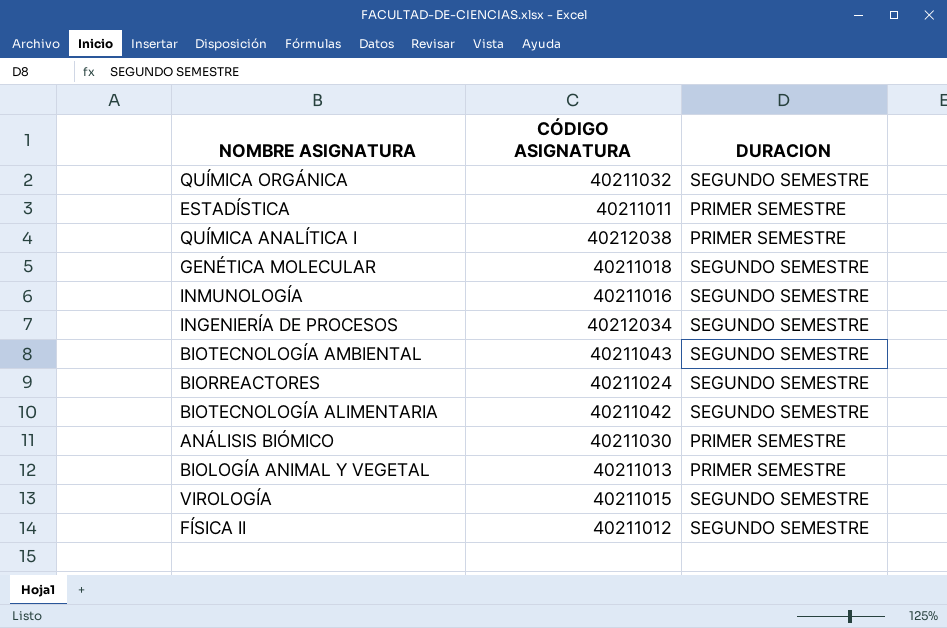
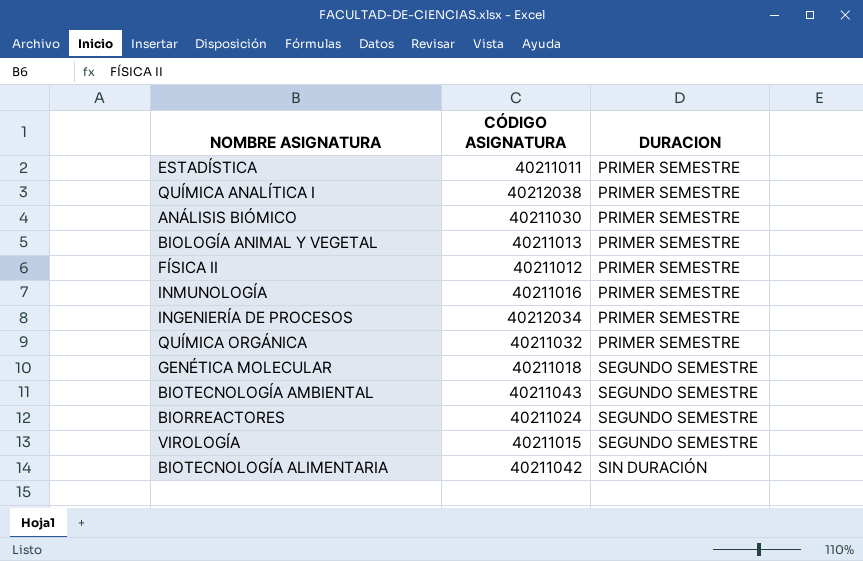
row order: none -> DURACION ascending
FÍSICA II | DURACION: SEGUNDO SEMESTRE -> PRIMER SEMESTRE
INMUNOLOGÍA | DURACION: SEGUNDO SEMESTRE -> PRIMER SEMESTRE
INGENIERÍA DE PROCESOS | DURACION: SEGUNDO SEMESTRE -> PRIMER SEMESTRE
QUÍMICA ORGÁNICA | DURACION: SEGUNDO SEMESTRE -> PRIMER SEMESTRE
BIOTECNOLOGÍA ALIMENTARIA | DURACION: SEGUNDO SEMESTRE -> SIN DURACIÓN

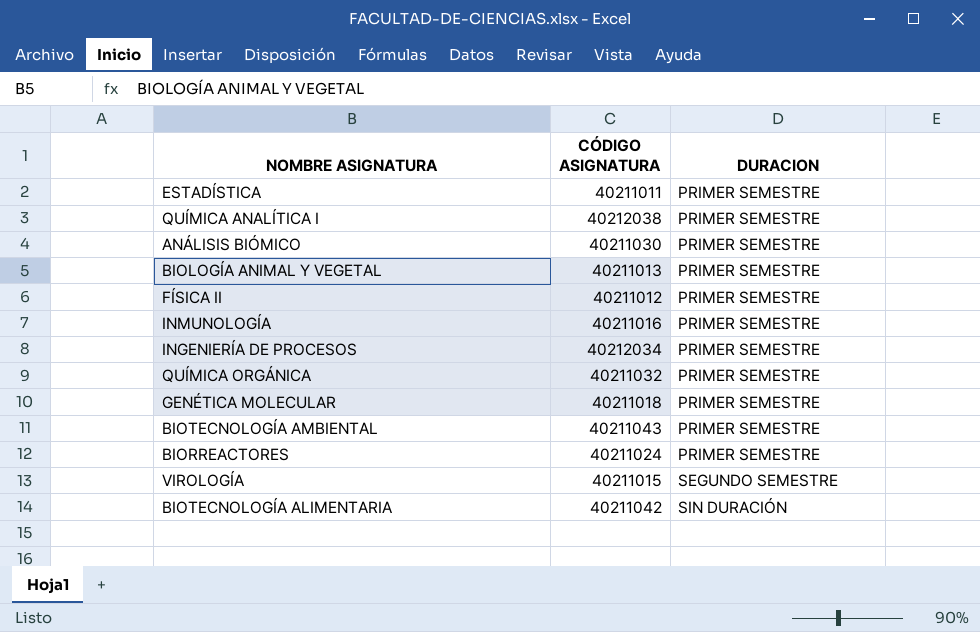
GENÉTICA MOLECULAR | DURACION: SEGUNDO SEMESTRE -> PRIMER SEMESTRE
BIOTECNOLOGÍA AMBIENTAL | DURACION: SEGUNDO SEMESTRE -> PRIMER SEMESTRE
BIORREACTORES | DURACION: SEGUNDO SEMESTRE -> PRIMER SEMESTRE

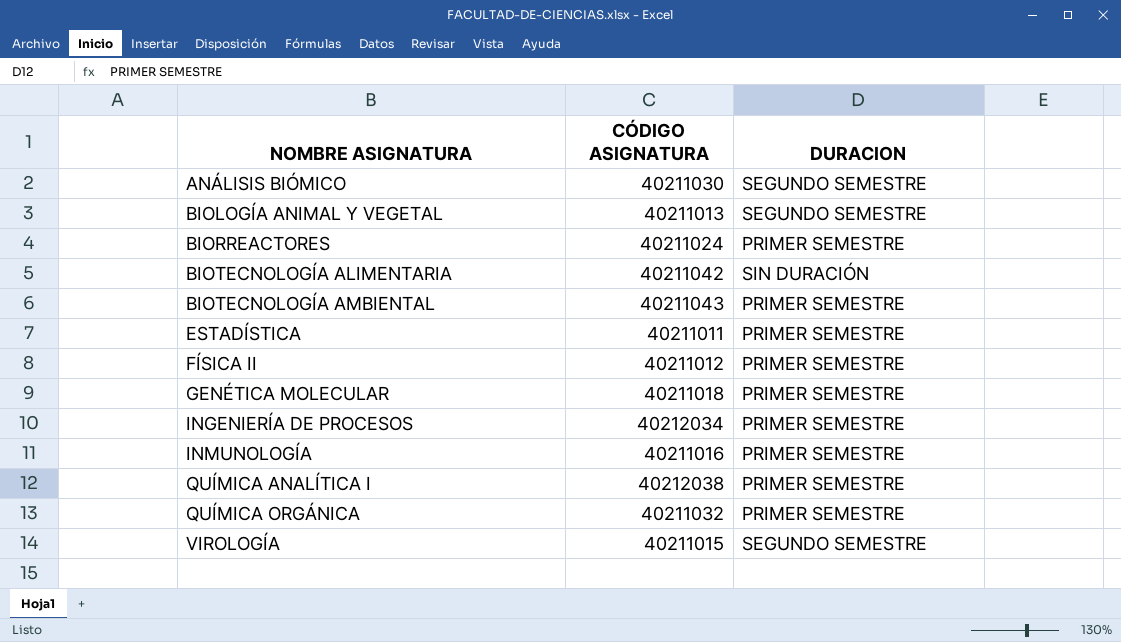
row order: DURACION ascending -> NOMBRE ASIGNATURA ascending
ANÁLISIS BIÓMICO | DURACION: PRIMER SEMESTRE -> SEGUNDO SEMESTRE
BIOLOGÍA ANIMAL Y VEGETAL | DURACION: PRIMER SEMESTRE -> SEGUNDO SEMESTRE

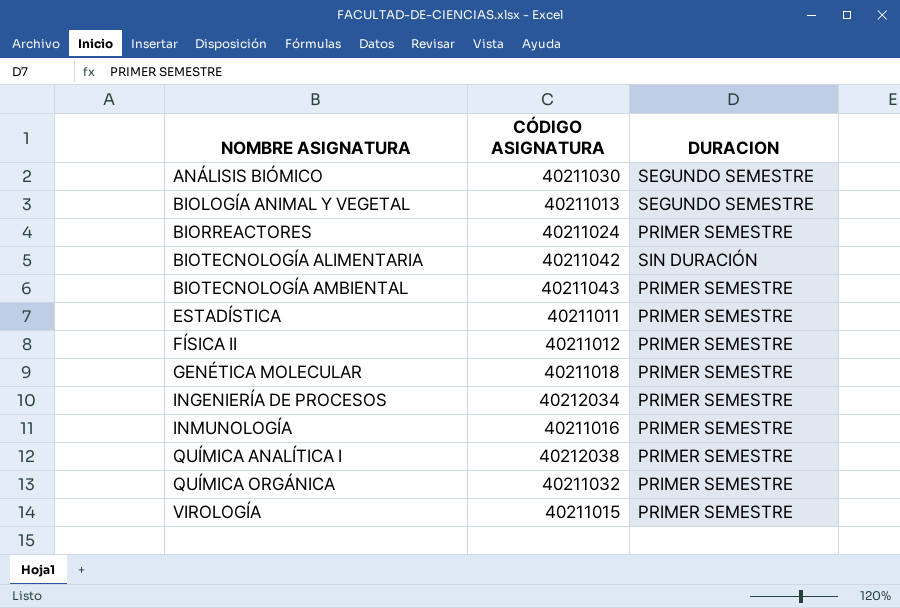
VIROLOGÍA | DURACION: SEGUNDO SEMESTRE -> PRIMER SEMESTRE

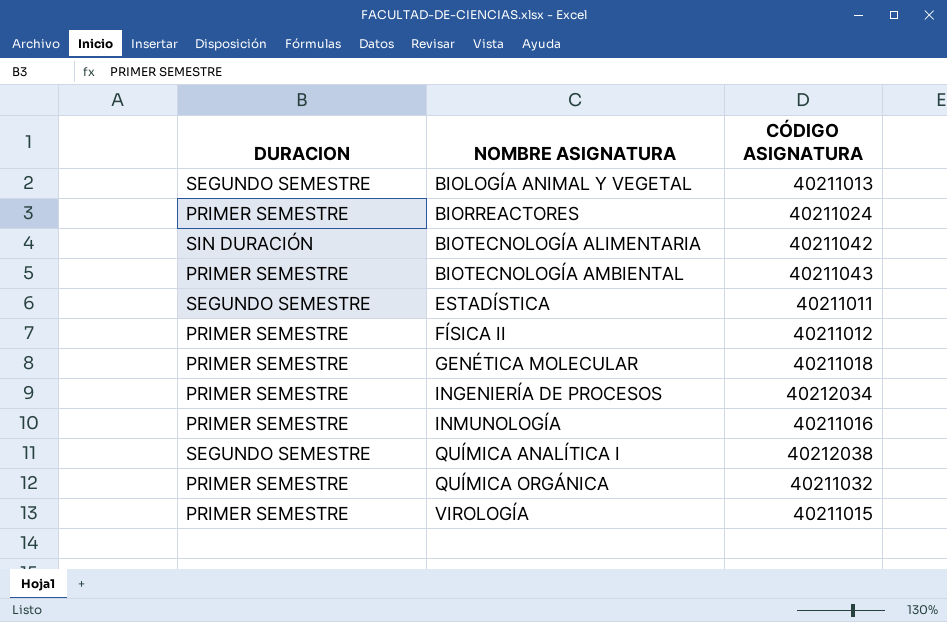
column DURACION | position: 3 -> 1
row ANÁLISIS BIÓMICO: 40211030 | SEGUNDO SEMESTRE -> none
ESTADÍSTICA | DURACION: PRIMER SEMESTRE -> SEGUNDO SEMESTRE
QUÍMICA ANALÍTICA I | DURACION: PRIMER SEMESTRE -> SEGUNDO SEMESTRE

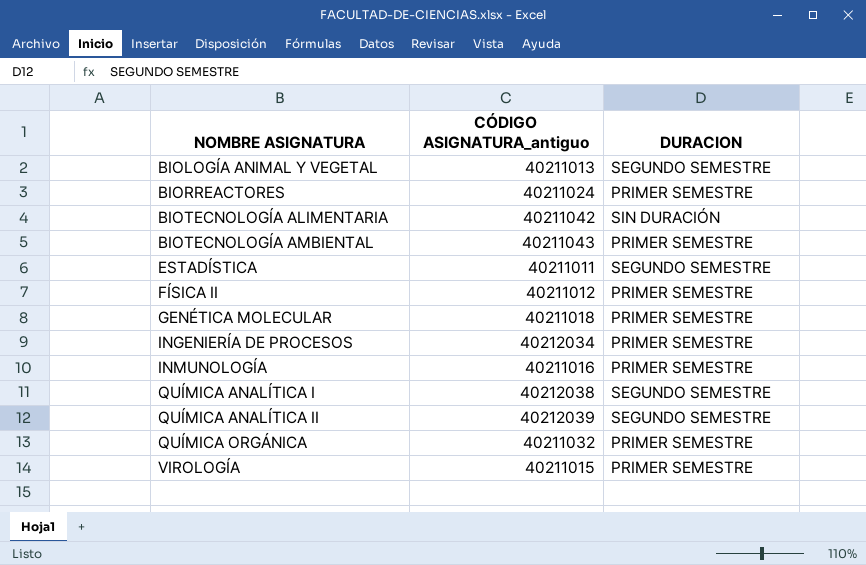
column name: CÓDIGO ASIGNATURA -> CÓDIGO ASIGNATURA_antiguo
column DURACION | position: 1 -> 3
row QUÍMICA ANALÍTICA II: none -> 40212039 | SEGUNDO SEMESTRE

